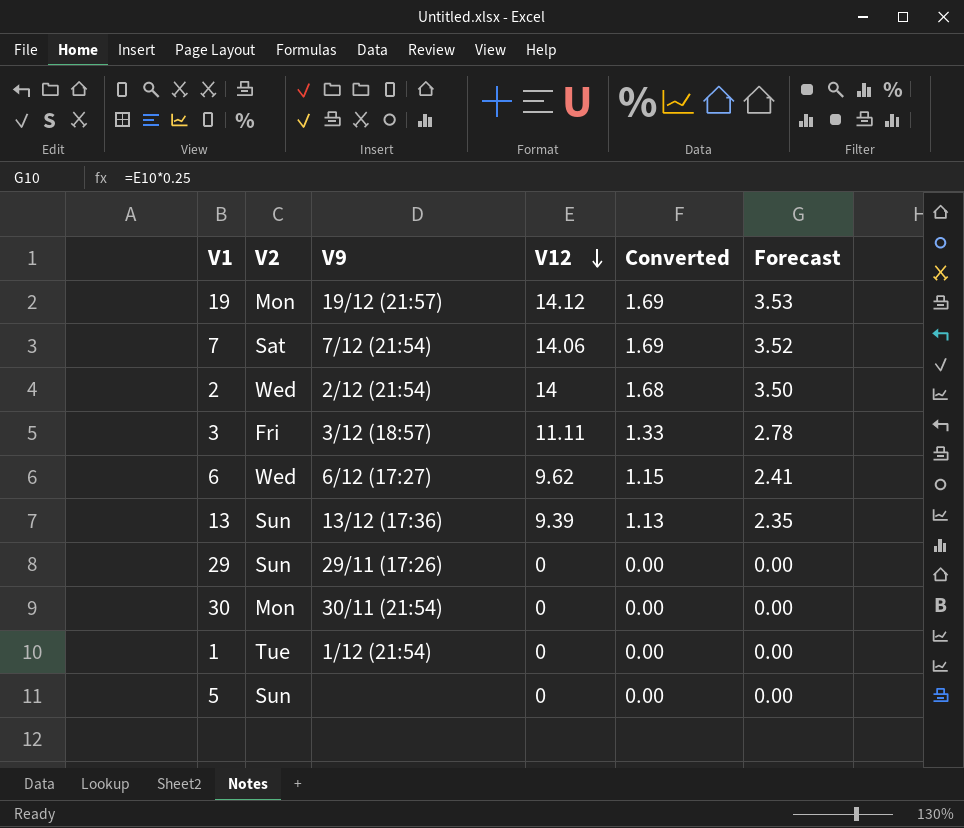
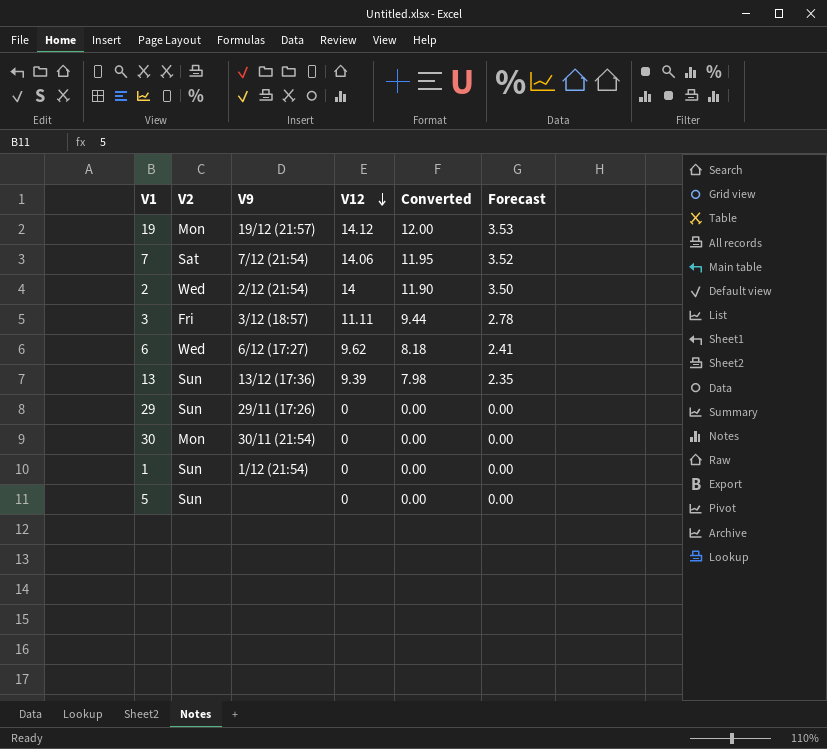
column Converted | formula: [V12] * 0.12 -> [V12] * 0.85
1 | V2: Tue -> Sun

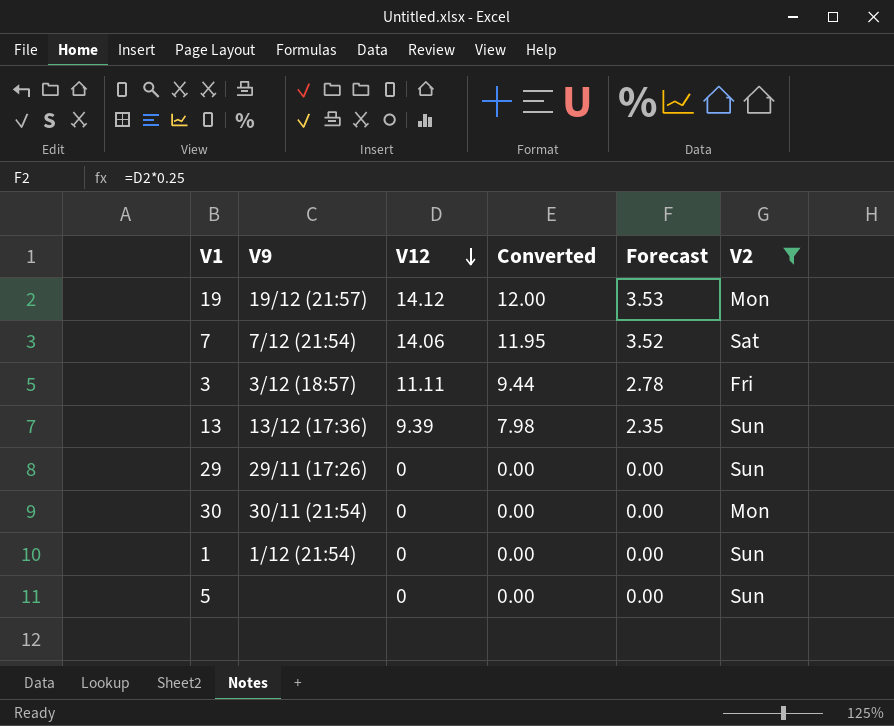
filter: none -> V2 != Wed
column V2 | position: 2 -> 6

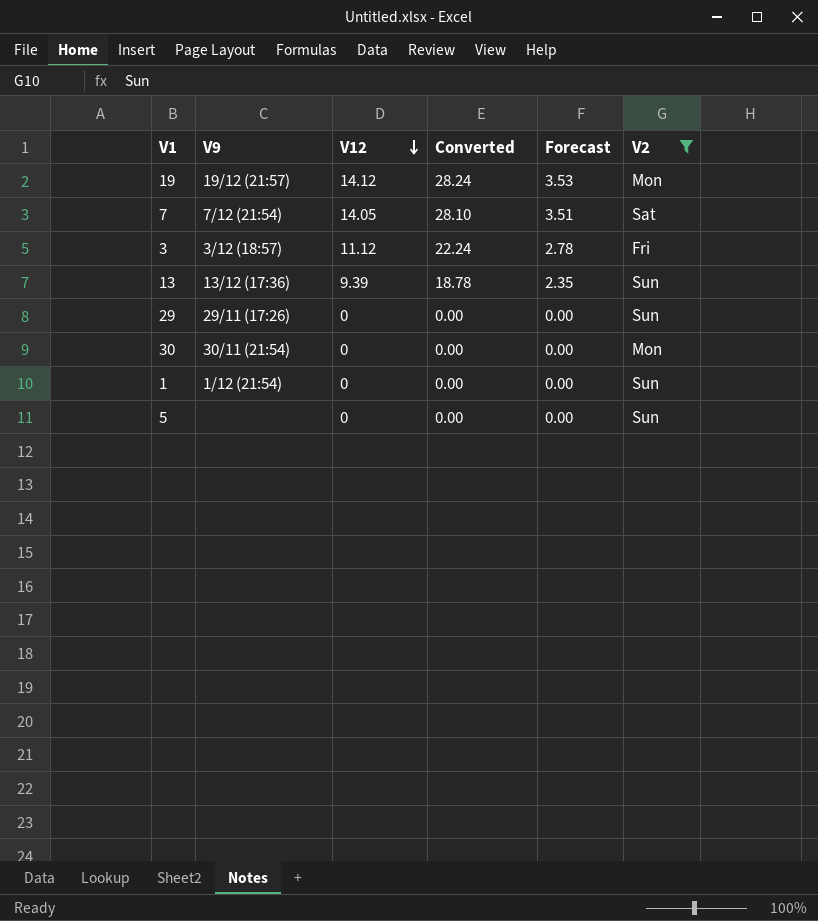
column Converted | formula: [V12] * 0.85 -> [V12] * 2
7 | V12: 14.06 -> 14.05
7 | Forecast: 3.52 -> 3.51
3 | V12: 11.11 -> 11.12

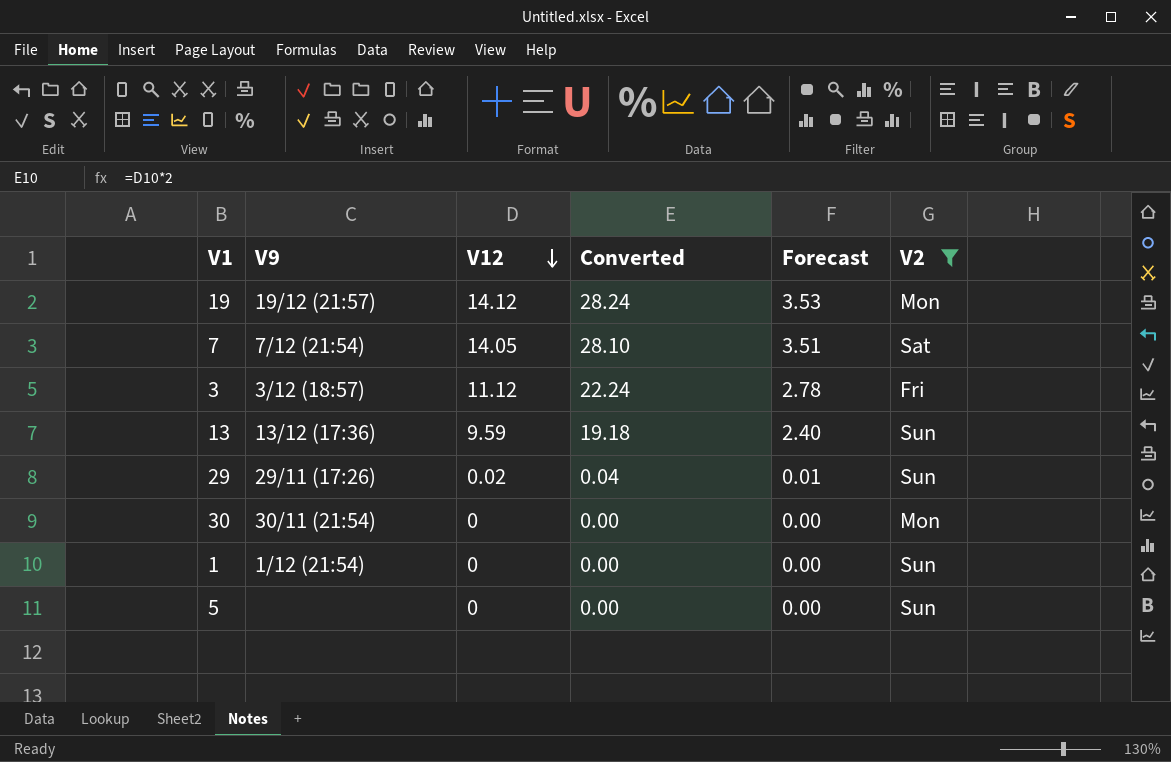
13 | V12: 9.39 -> 9.59
13 | Converted: 18.78 -> 19.18
13 | Forecast: 2.35 -> 2.40
29 | V12: 0 -> 0.02
29 | Converted: 0.00 -> 0.04
29 | Forecast: 0.00 -> 0.01

